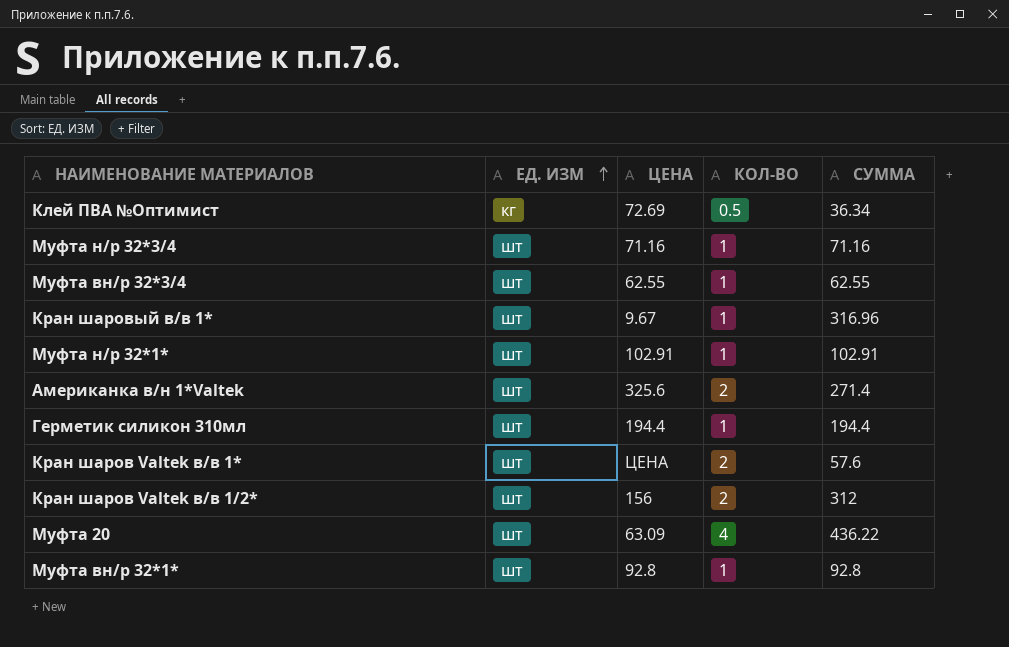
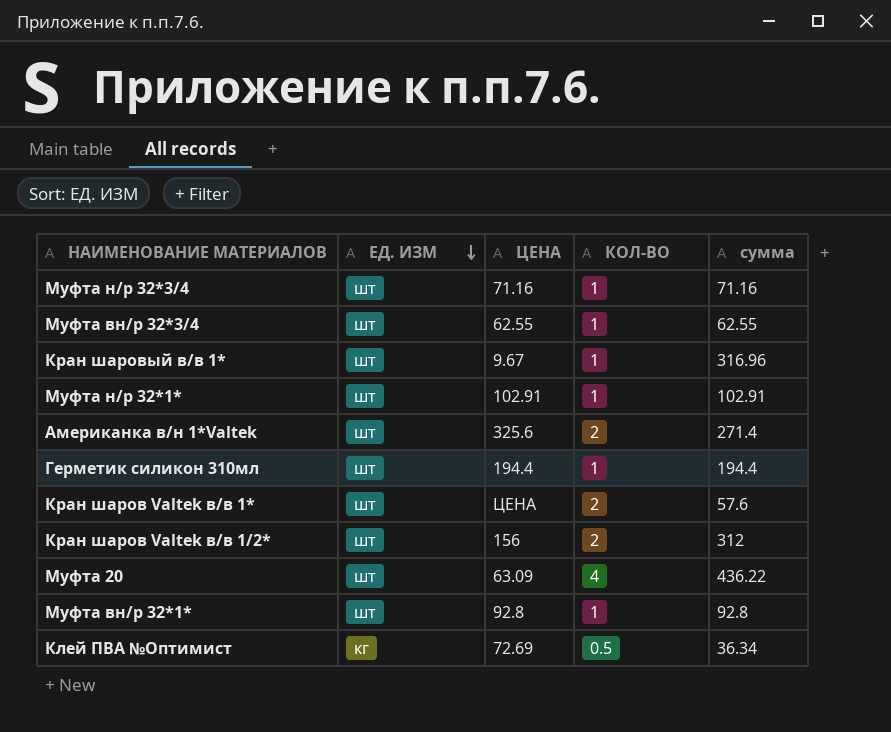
row order: ЕД. ИЗМ ascending -> ЕД. ИЗМ descending
column name: СУММА -> сумма

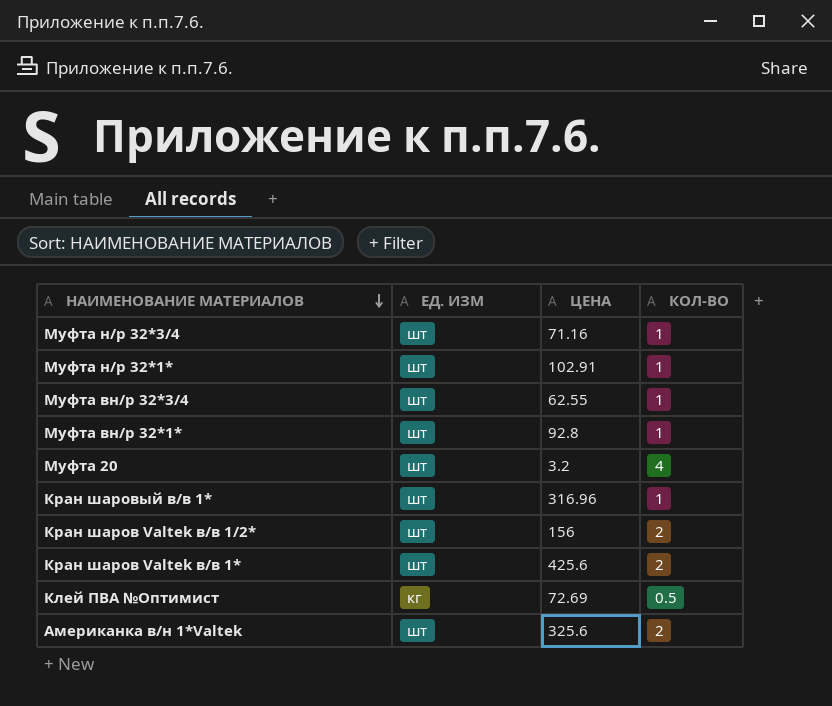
row order: ЕД. ИЗМ descending -> НАИМЕНОВАНИЕ МАТЕРИАЛОВ descending
column сумма | position: 5 -> none
row Герметик силикон 310мл: шт | 194.4 | 1 | 194.4 -> none
Муфта 20 | ЦЕНА: 63.09 -> 3.2
Кран шаровый в/в 1* | ЦЕНА: 9.67 -> 316.96
Кран шаров Valtek в/в 1* | ЦЕНА: ЦЕНА -> 425.6

